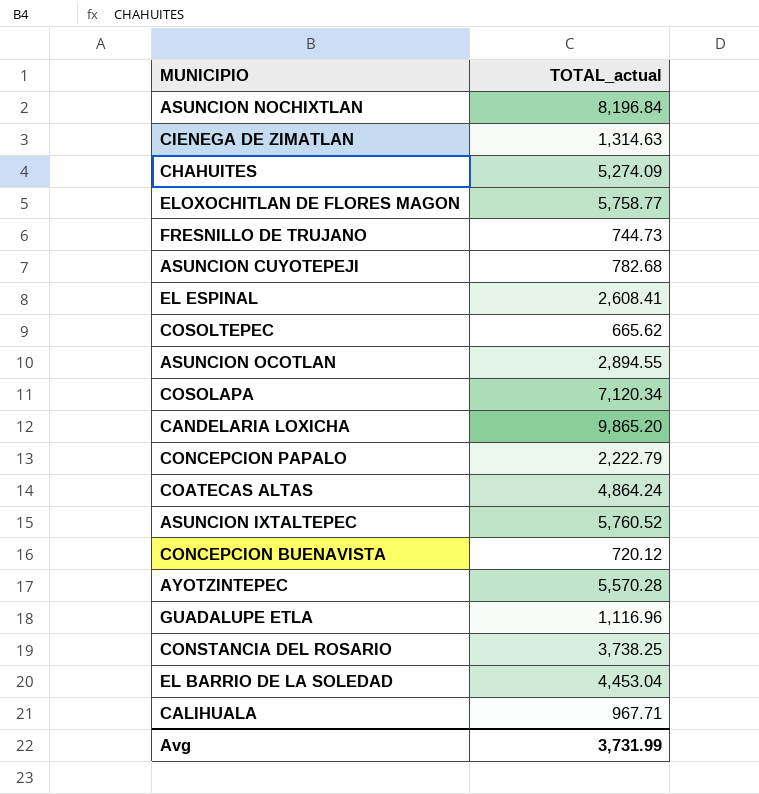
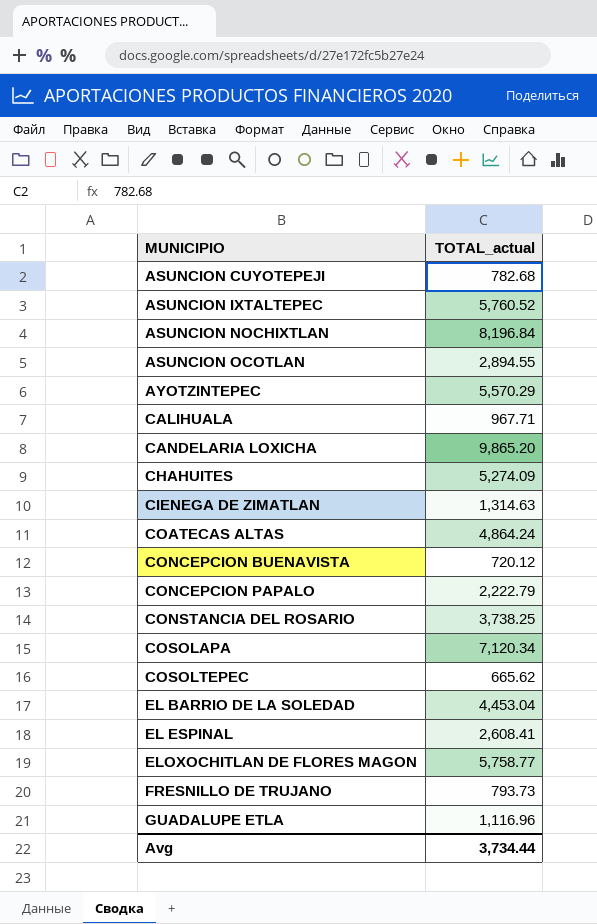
row order: none -> MUNICIPIO ascending
AYOTZINTEPEC | TOTAL_actual: 5,570.28 -> 5,570.29
FRESNILLO DE TRUJANO | TOTAL_actual: 744.73 -> 793.73
Avg | TOTAL_actual: 3,731.99 -> 3,734.44

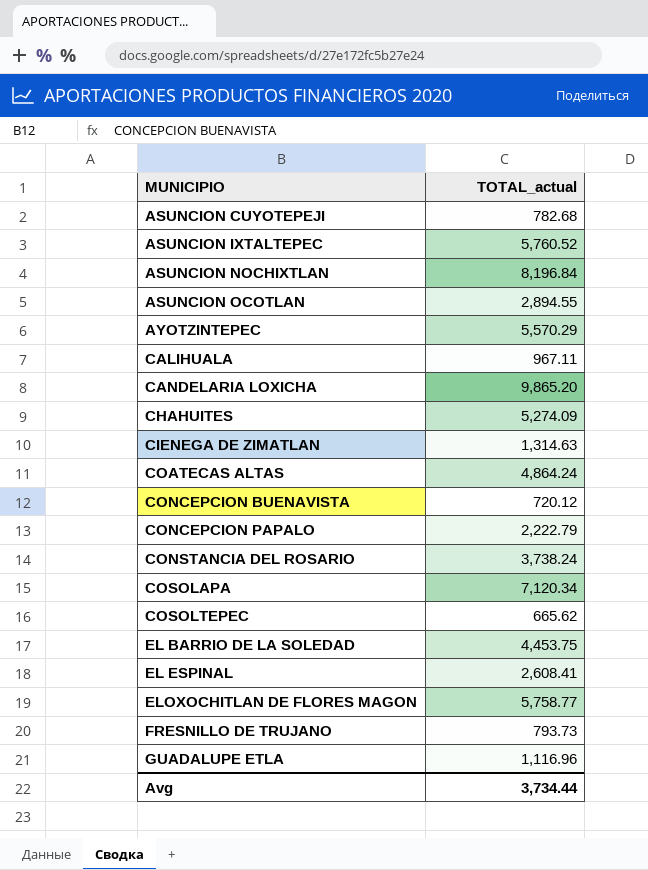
CALIHUALA | TOTAL_actual: 967.71 -> 967.11
CONSTANCIA DEL ROSARIO | TOTAL_actual: 3,738.25 -> 3,738.24
EL BARRIO DE LA SOLEDAD | TOTAL_actual: 4,453.04 -> 4,453.75

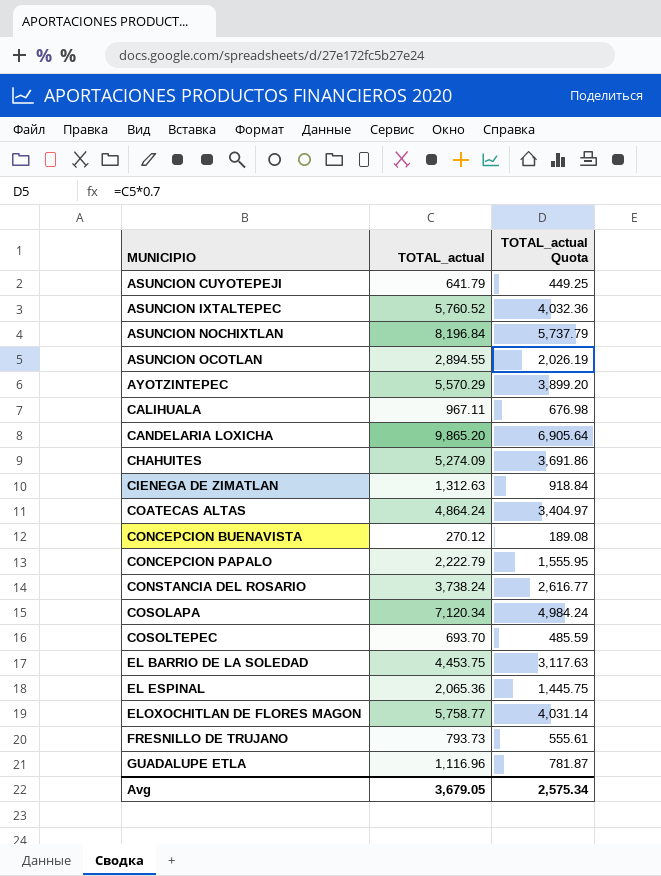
column TOTAL_actual Quota | formula: none -> [TOTAL_actual] * 0.7
ASUNCION CUYOTEPEJI | TOTAL_actual: 782.68 -> 641.79
CIENEGA DE ZIMATLAN | TOTAL_actual: 1,314.63 -> 1,312.63
CONCEPCION BUENAVISTA | TOTAL_actual: 720.12 -> 270.12
COSOLTEPEC | TOTAL_actual: 665.62 -> 693.70
EL ESPINAL | TOTAL_actual: 2,608.41 -> 2,065.36
Avg | TOTAL_actual: 3,734.44 -> 3,679.05

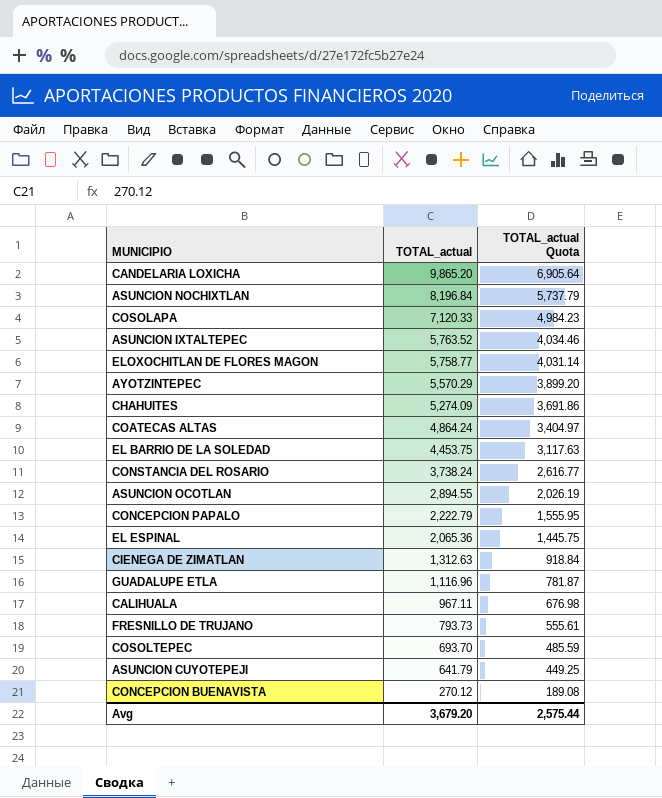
row order: MUNICIPIO ascending -> TOTAL_actual descending
COSOLAPA | TOTAL_actual: 7,120.34 -> 7,120.33
COSOLAPA | TOTAL_actual Quota: 4,984.24 -> 4,984.23
ASUNCION IXTALTEPEC | TOTAL_actual: 5,760.52 -> 5,763.52
ASUNCION IXTALTEPEC | TOTAL_actual Quota: 4,032.36 -> 4,034.46
Avg | TOTAL_actual: 3,679.05 -> 3,679.20
Avg | TOTAL_actual Quota: 2,575.34 -> 2,575.44

